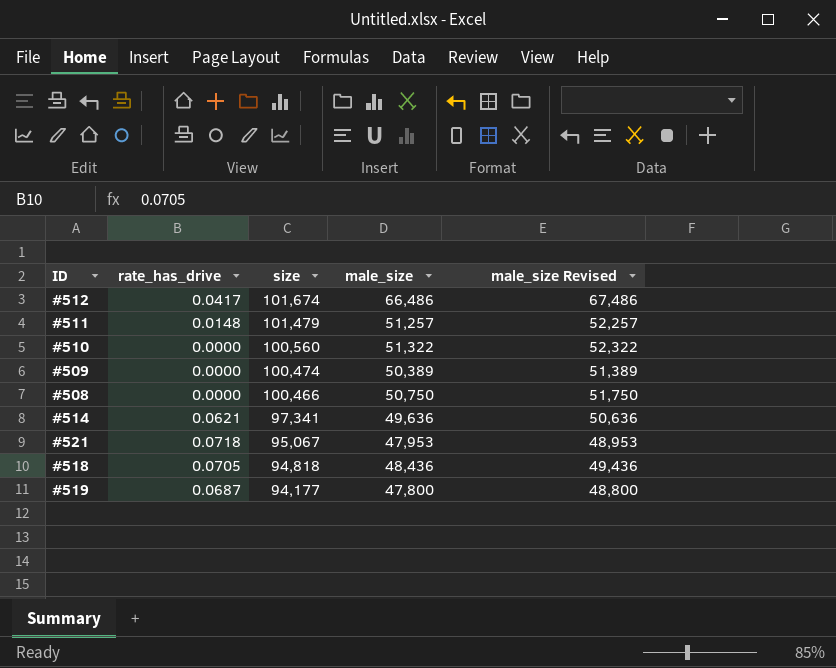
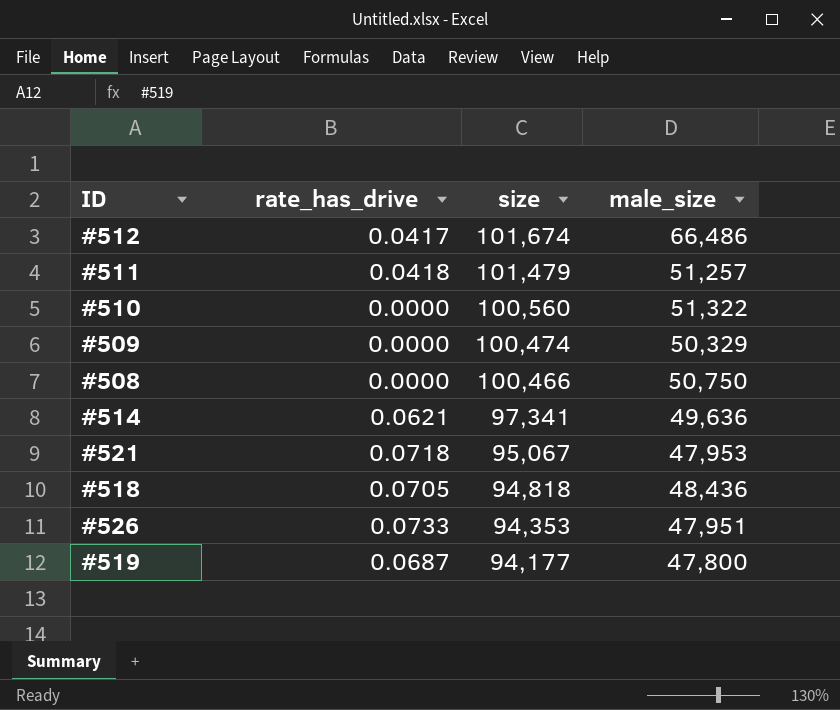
column male_size Revised | formula: [male_size] + 1000 -> none
#511 | rate_has_drive: 0.0148 -> 0.0418
#509 | male_size: 50,389 -> 50,329
row #526: none -> 0.0733 | 94,353 | 47,951

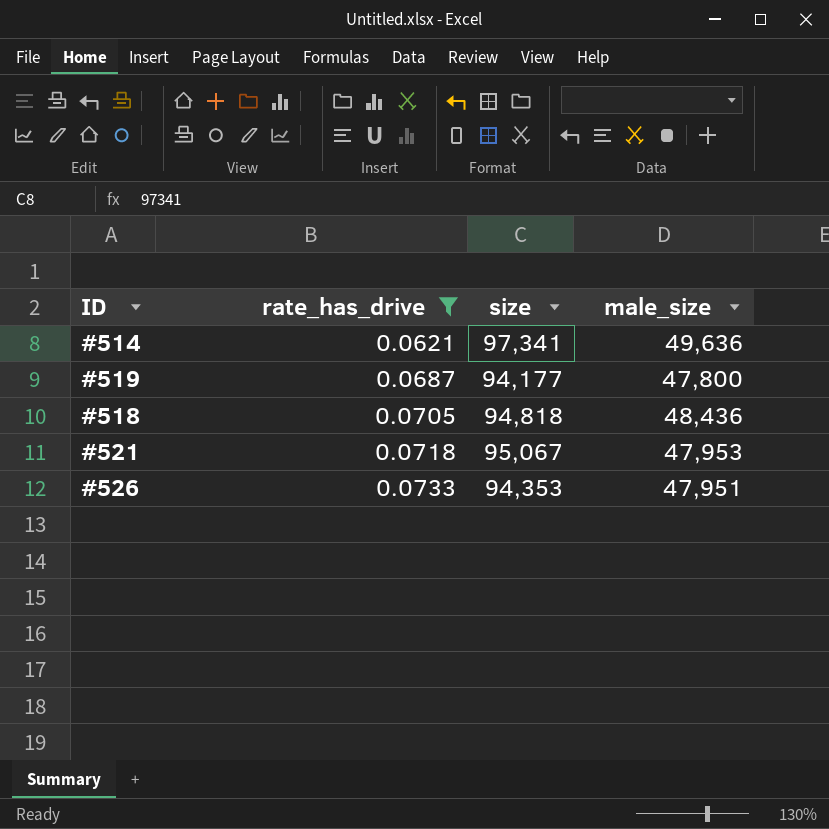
filter: none -> rate_has_drive >= 0.0621
row order: size descending -> rate_has_drive ascending

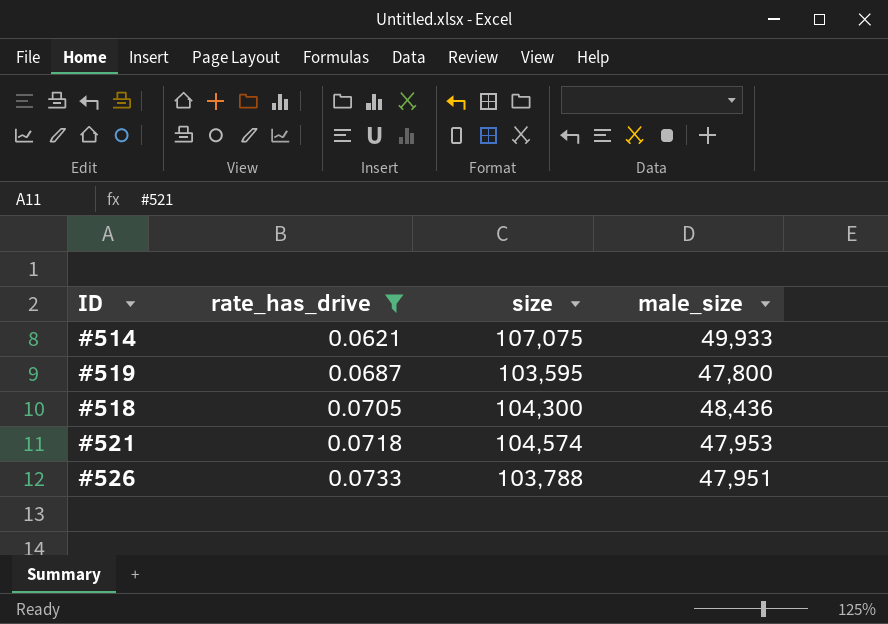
#514 | size: 97,341 -> 107,075
#514 | male_size: 49,636 -> 49,933
#519 | size: 94,177 -> 103,595
#518 | size: 94,818 -> 104,300
#521 | size: 95,067 -> 104,574
#526 | size: 94,353 -> 103,788

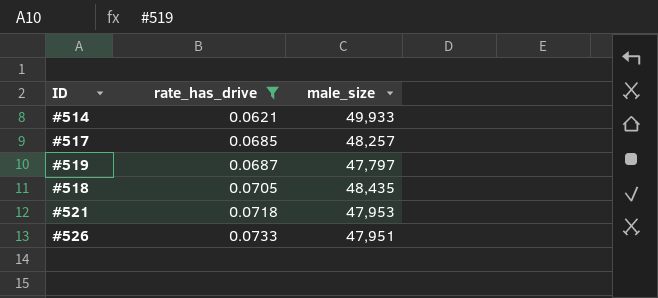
column size | position: 3 -> none
row #517: none -> 0.0685 | 48,257
#519 | male_size: 47,800 -> 47,797
#518 | male_size: 48,436 -> 48,435

